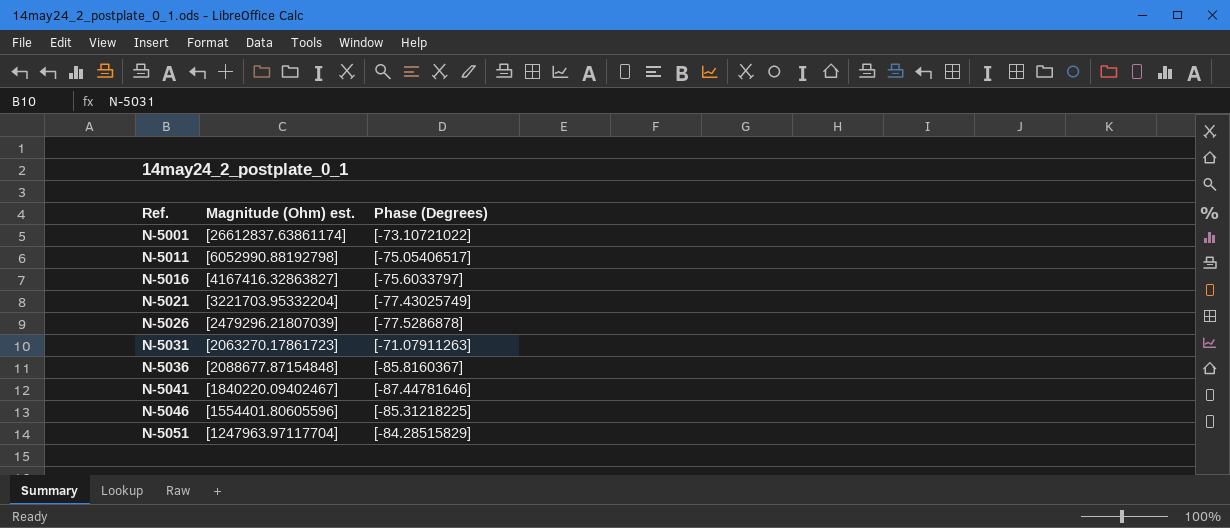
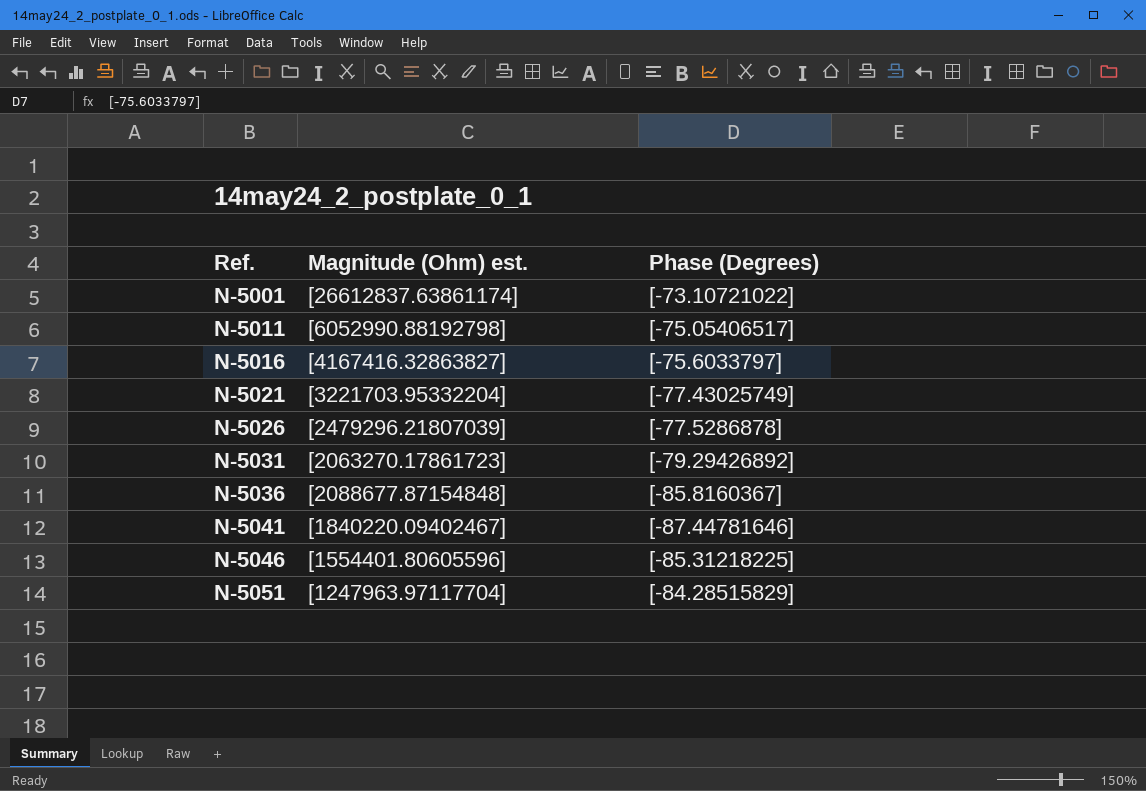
N-5031 | Phase (Degrees): [-71.07911263] -> [-79.29426892]

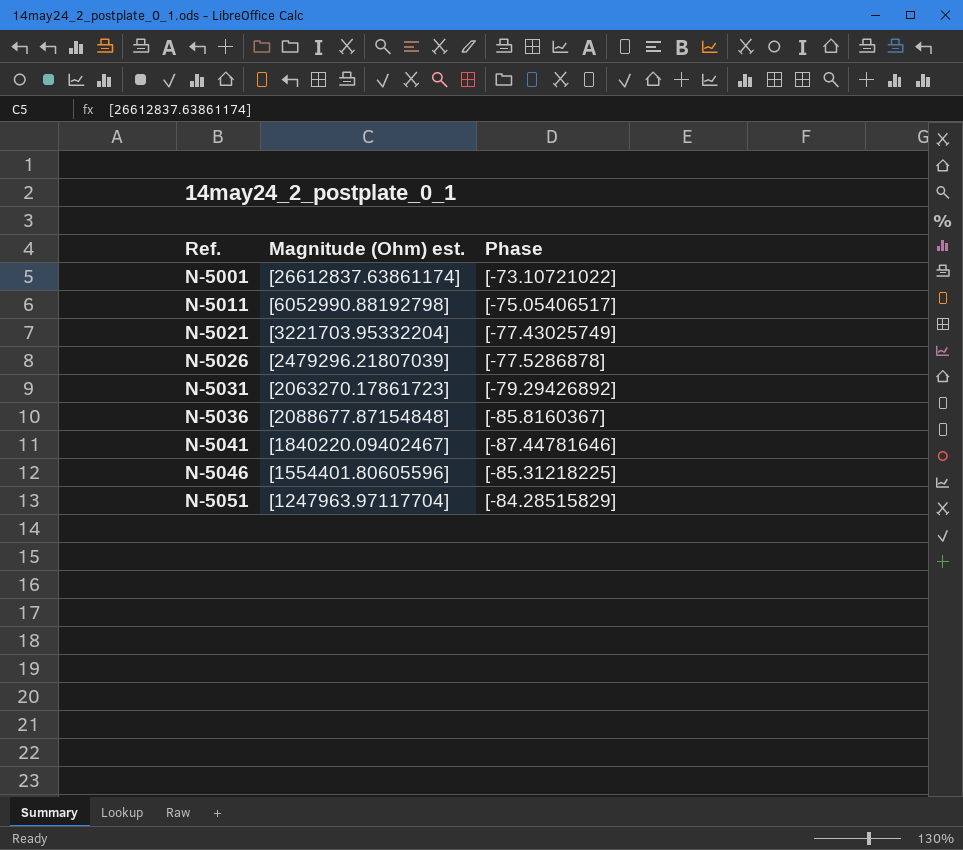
column name: Phase (Degrees) -> Phase
row N-5016: [4167416.32863827] | [-75.6033797] -> none

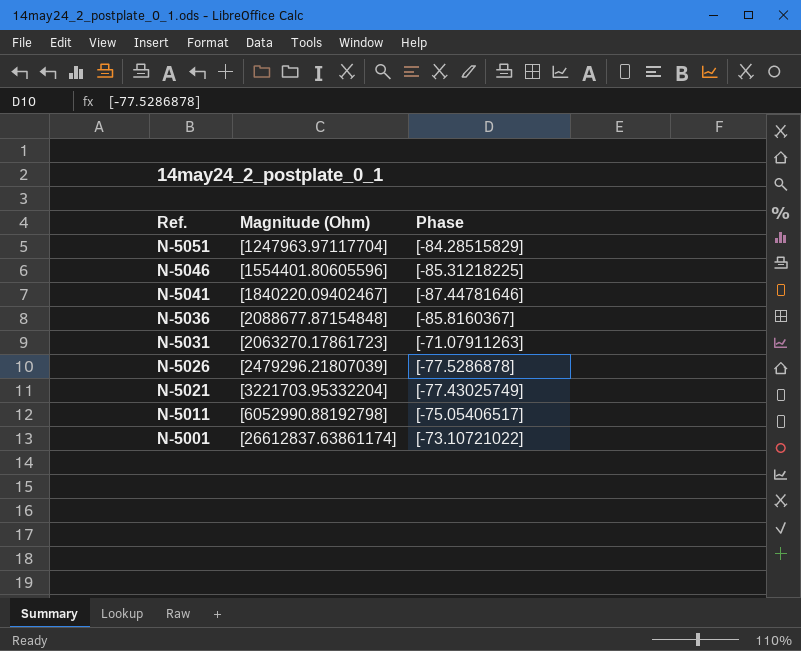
row order: Ref. ascending -> Ref. descending
column name: Magnitude (Ohm) est. -> Magnitude (Ohm)
N-5031 | Phase: [-79.29426892] -> [-71.07911263]

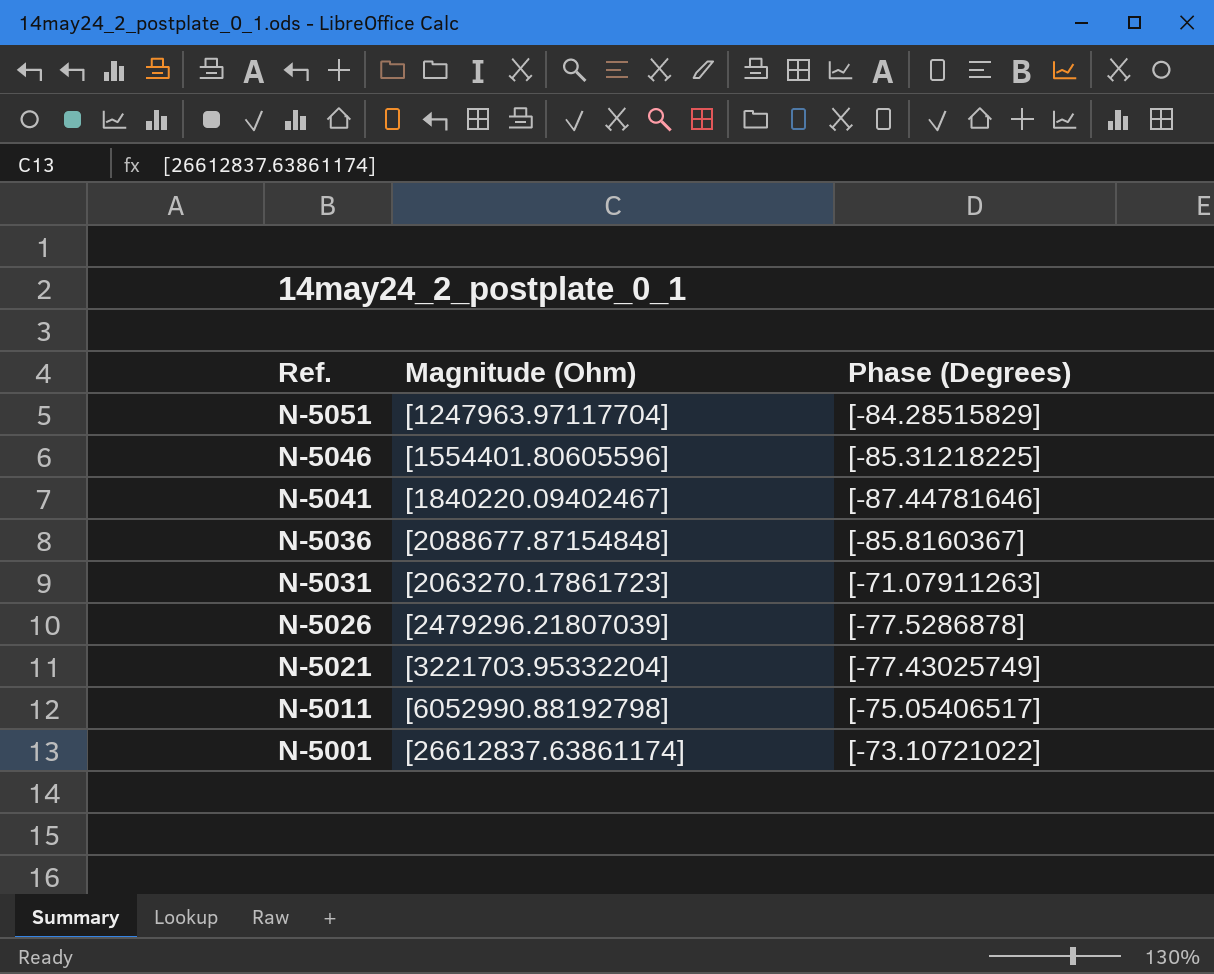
column name: Phase -> Phase (Degrees)

